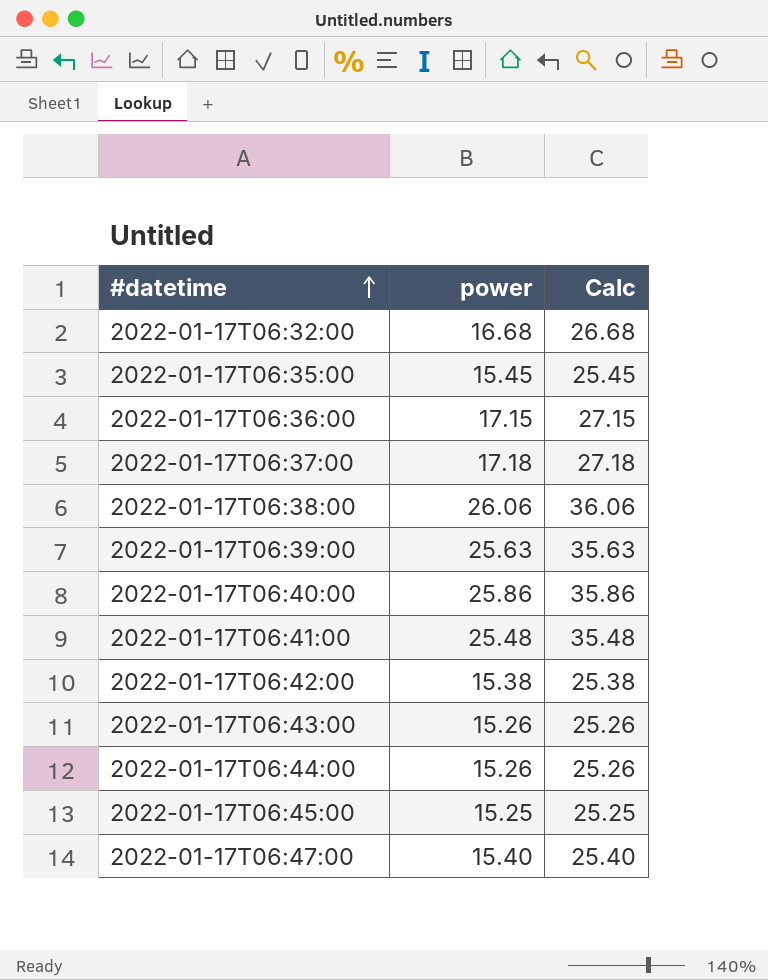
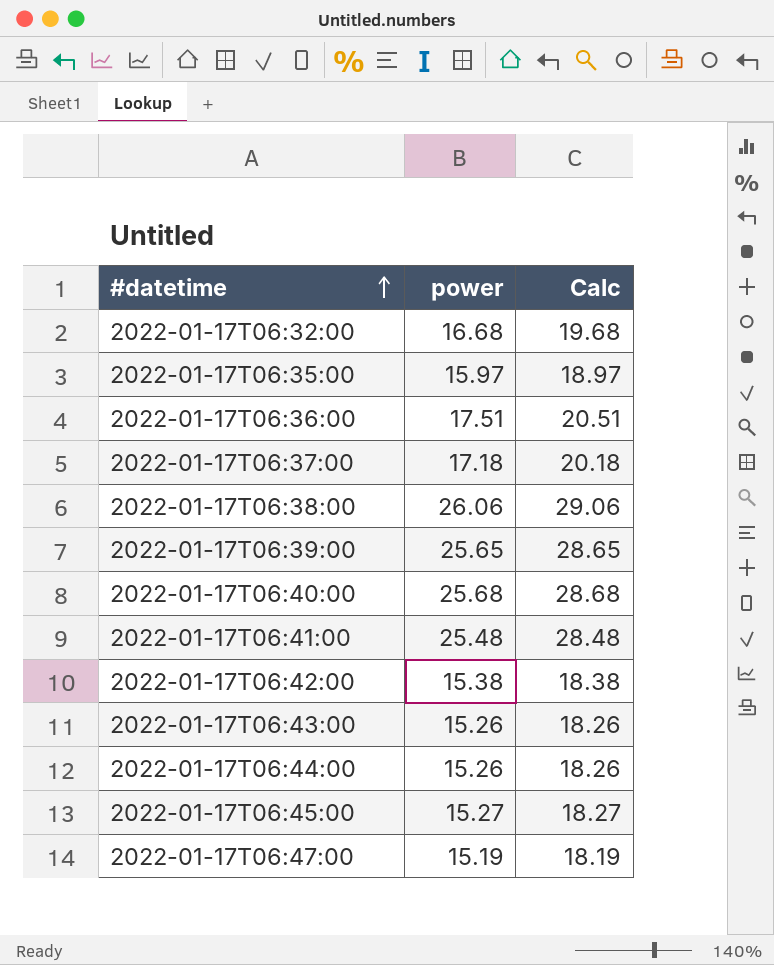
column Calc | formula: [power] + 10 -> [power] + 3
2022-01-17T06:35:00 | power: 15.45 -> 15.97
2022-01-17T06:36:00 | power: 17.15 -> 17.51
2022-01-17T06:39:00 | power: 25.63 -> 25.65
2022-01-17T06:40:00 | power: 25.86 -> 25.68
2022-01-17T06:45:00 | power: 15.25 -> 15.27
2022-01-17T06:47:00 | power: 15.40 -> 15.19

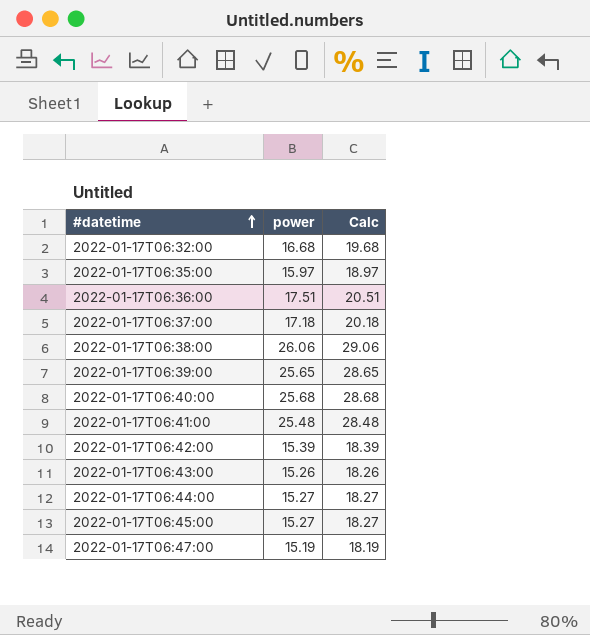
2022-01-17T06:42:00 | power: 15.38 -> 15.39
2022-01-17T06:42:00 | Calc: 18.38 -> 18.39
2022-01-17T06:44:00 | power: 15.26 -> 15.27
2022-01-17T06:44:00 | Calc: 18.26 -> 18.27

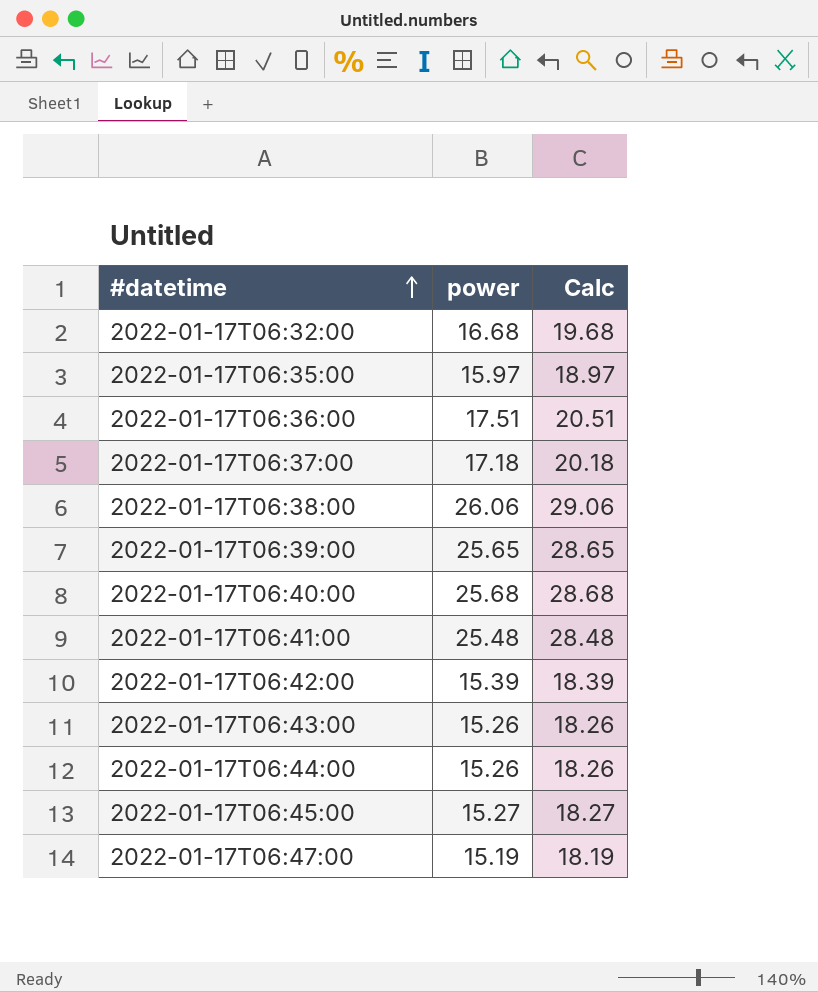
2022-01-17T06:44:00 | power: 15.27 -> 15.26
2022-01-17T06:44:00 | Calc: 18.27 -> 18.26

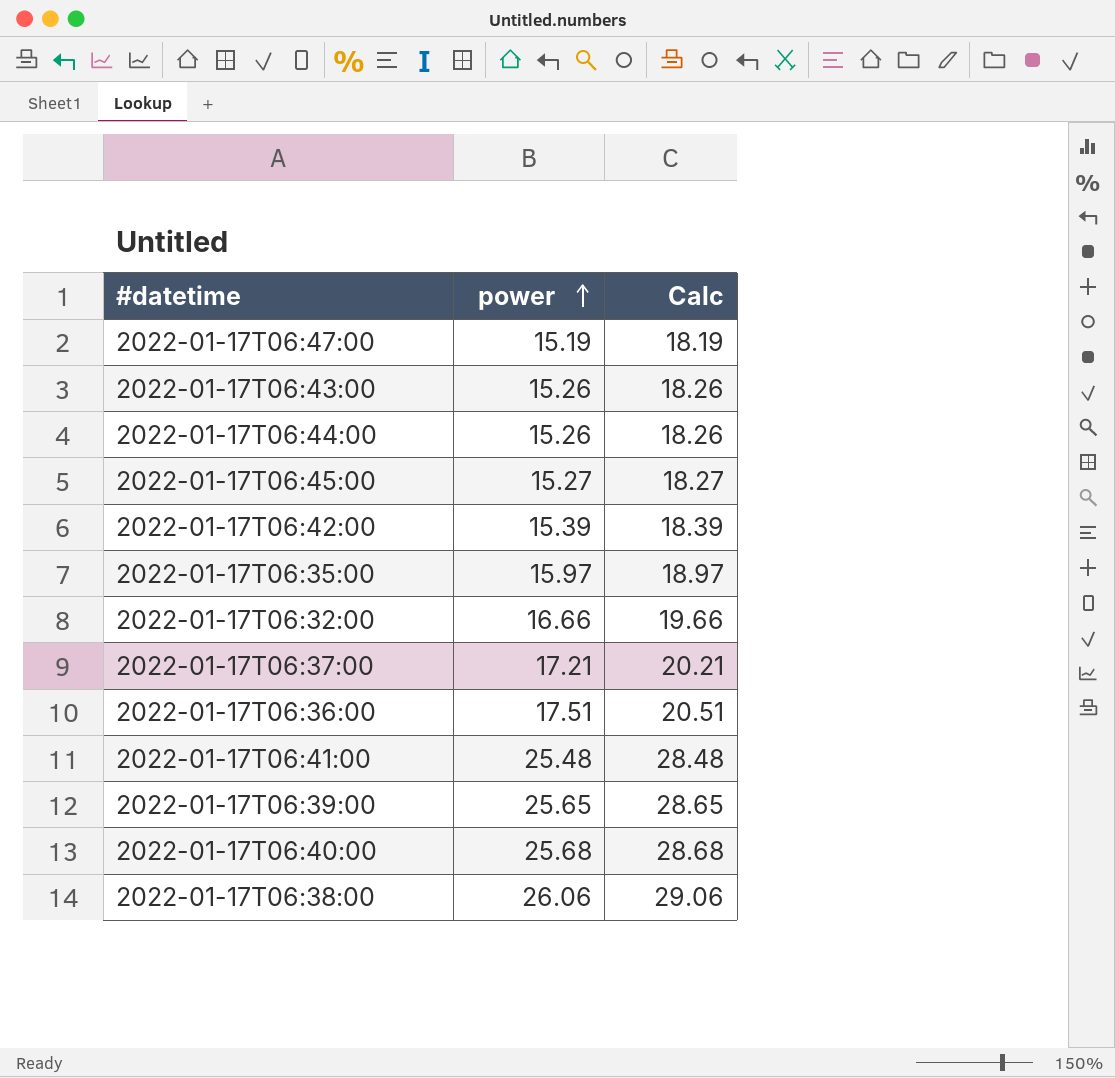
row order: #datetime ascending -> power ascending
2022-01-17T06:32:00 | power: 16.68 -> 16.66
2022-01-17T06:32:00 | Calc: 19.68 -> 19.66
2022-01-17T06:37:00 | power: 17.18 -> 17.21
2022-01-17T06:37:00 | Calc: 20.18 -> 20.21

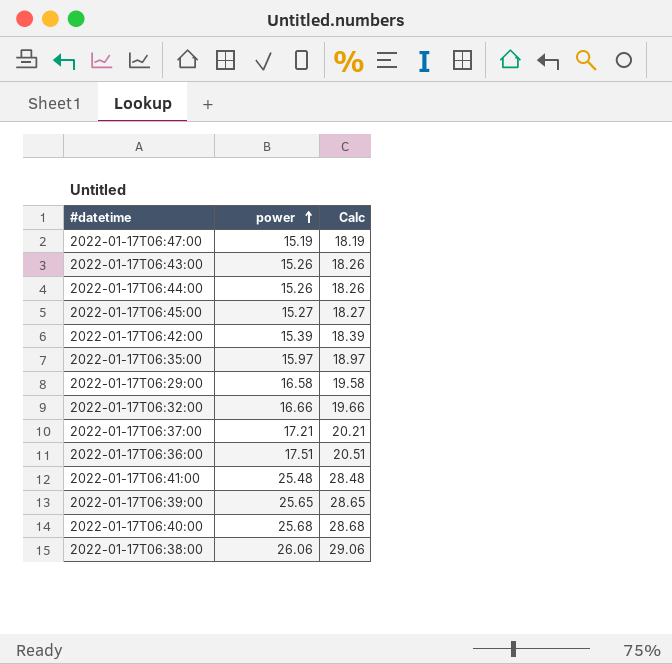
row 2022-01-17T06:29:00: none -> 16.58 | 19.58

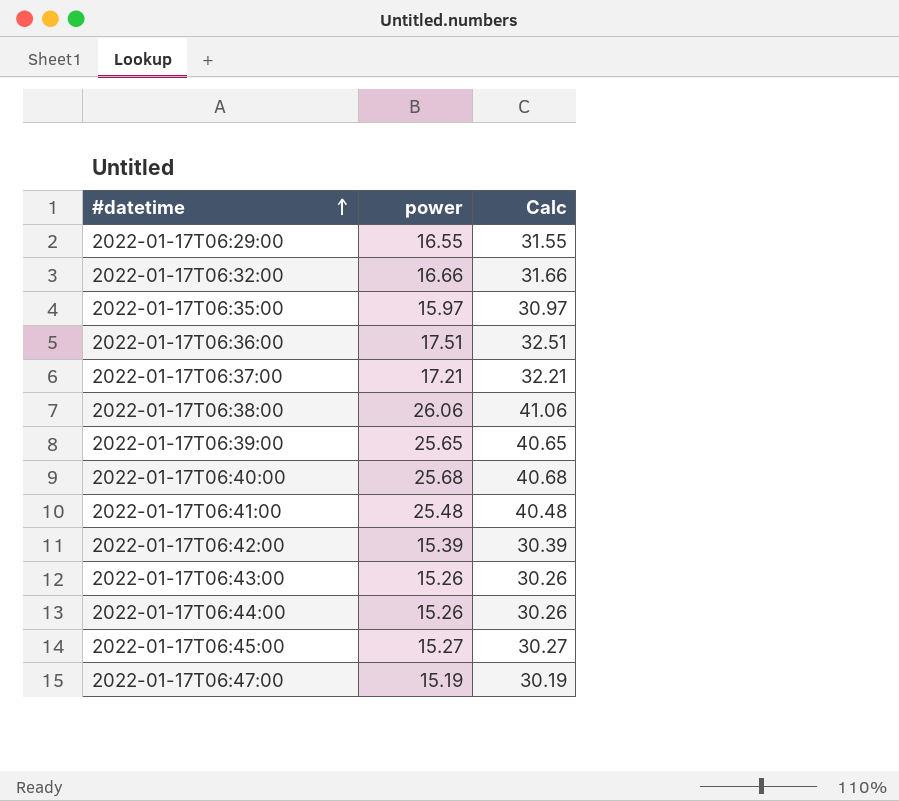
row order: power ascending -> #datetime ascending
column Calc | formula: [power] + 3 -> [power] + 15
2022-01-17T06:29:00 | power: 16.58 -> 16.55

